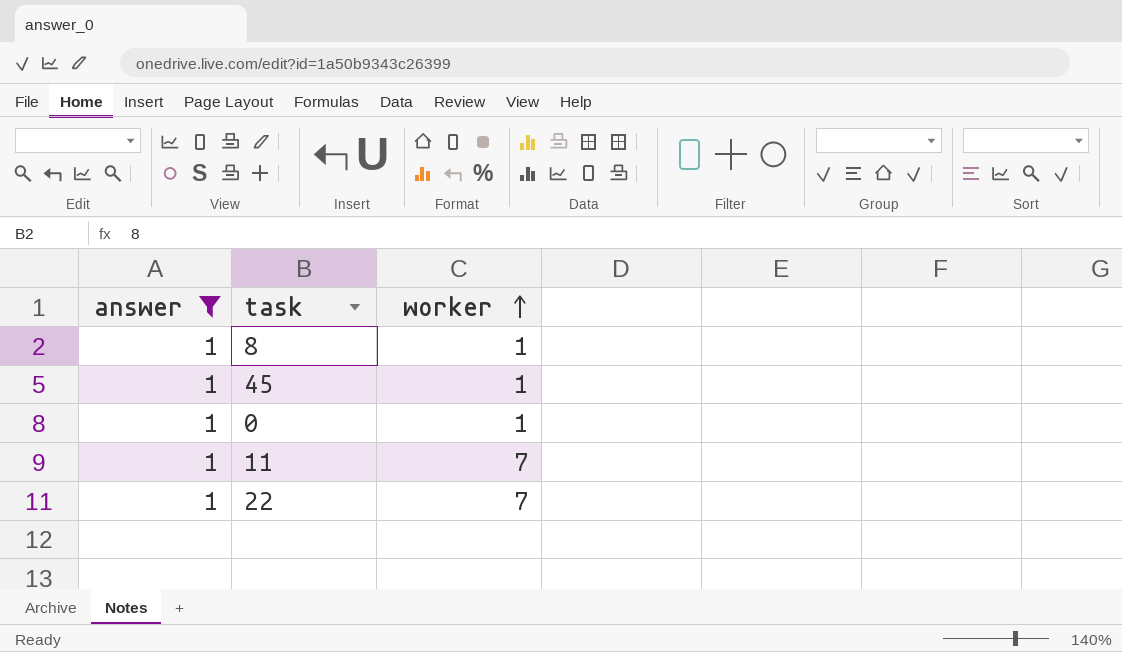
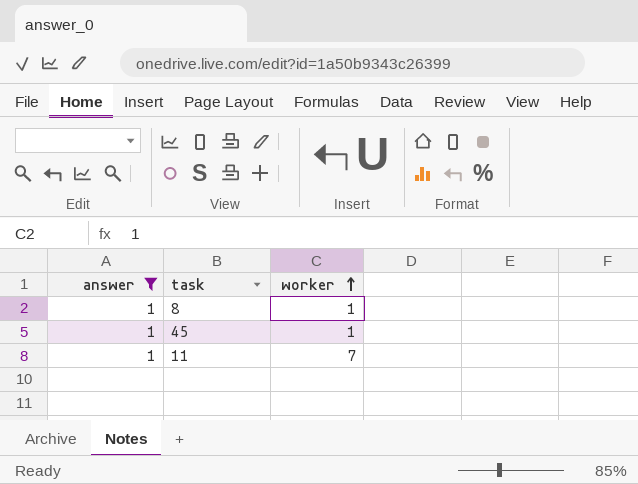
row 0: 1 | 1 -> none
row 22: 1 | 7 -> none

